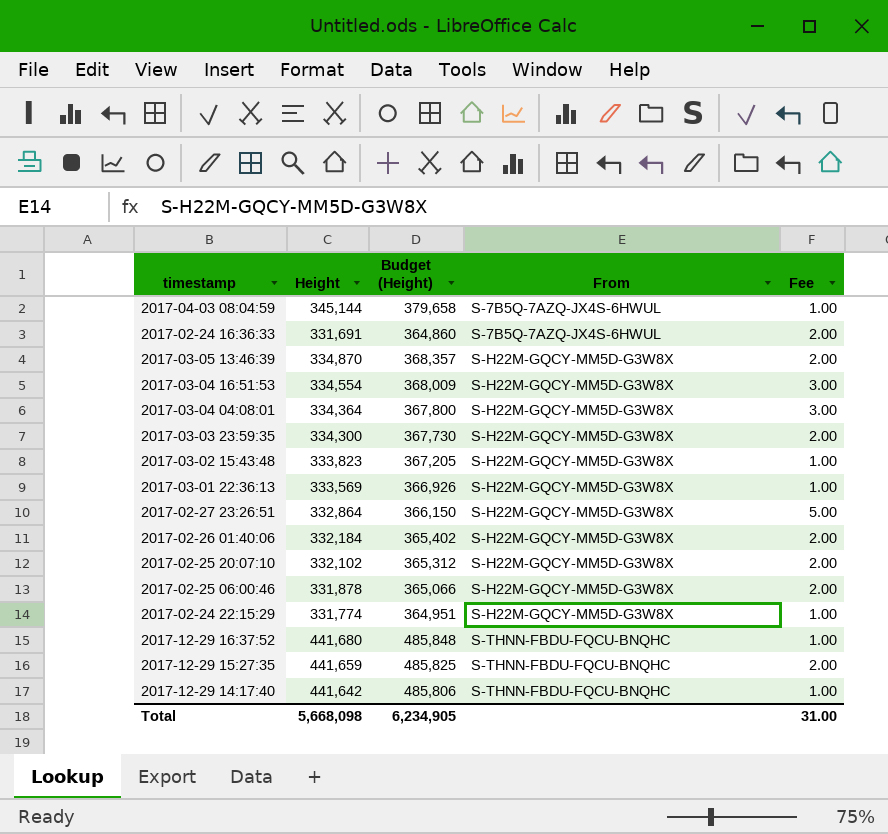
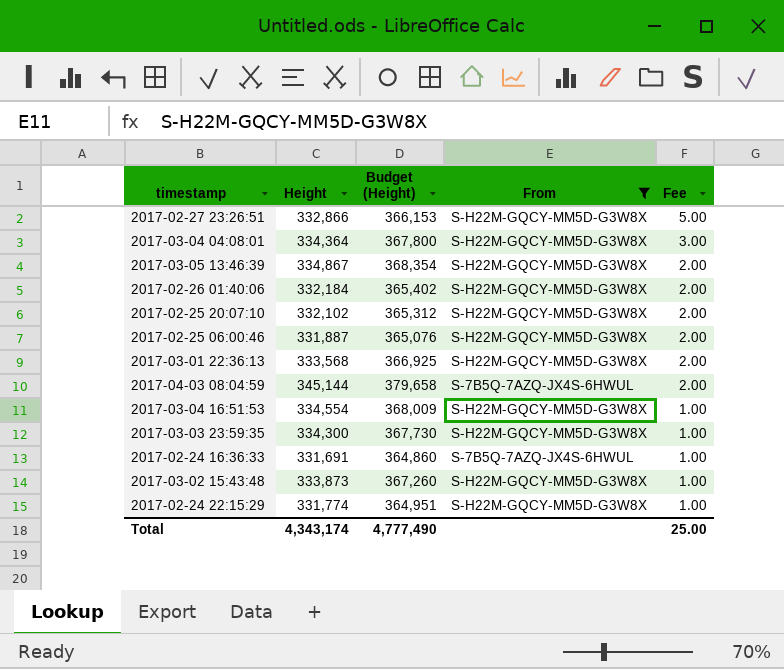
filter: none -> From != S-THNN-FBDU-FQCU-BNQHC
row order: From ascending -> Fee descending
2017-02-27 23:26:51 | Height: 332,864 -> 332,866
2017-02-27 23:26:51 | Budget (Height): 366,150 -> 366,153
2017-03-05 13:46:39 | Height: 334,870 -> 334,867
2017-03-05 13:46:39 | Budget (Height): 368,357 -> 368,354
2017-02-25 06:00:46 | Height: 331,878 -> 331,887
2017-02-25 06:00:46 | Budget (Height): 365,066 -> 365,076
2017-03-01 22:36:13 | Height: 333,569 -> 333,568
2017-03-01 22:36:13 | Budget (Height): 366,926 -> 366,925
2017-03-01 22:36:13 | Fee: 1.00 -> 2.00
2017-04-03 08:04:59 | Fee: 1.00 -> 2.00
2017-03-04 16:51:53 | Fee: 3.00 -> 1.00
2017-03-03 23:59:35 | Fee: 2.00 -> 1.00
2017-02-24 16:36:33 | Fee: 2.00 -> 1.00
2017-03-02 15:43:48 | Height: 333,823 -> 333,873
2017-03-02 15:43:48 | Budget (Height): 367,205 -> 367,260
Total | Height: 5,668,098 -> 4,343,174
Total | Budget (Height): 6,234,905 -> 4,777,490
Total | Fee: 31.00 -> 25.00

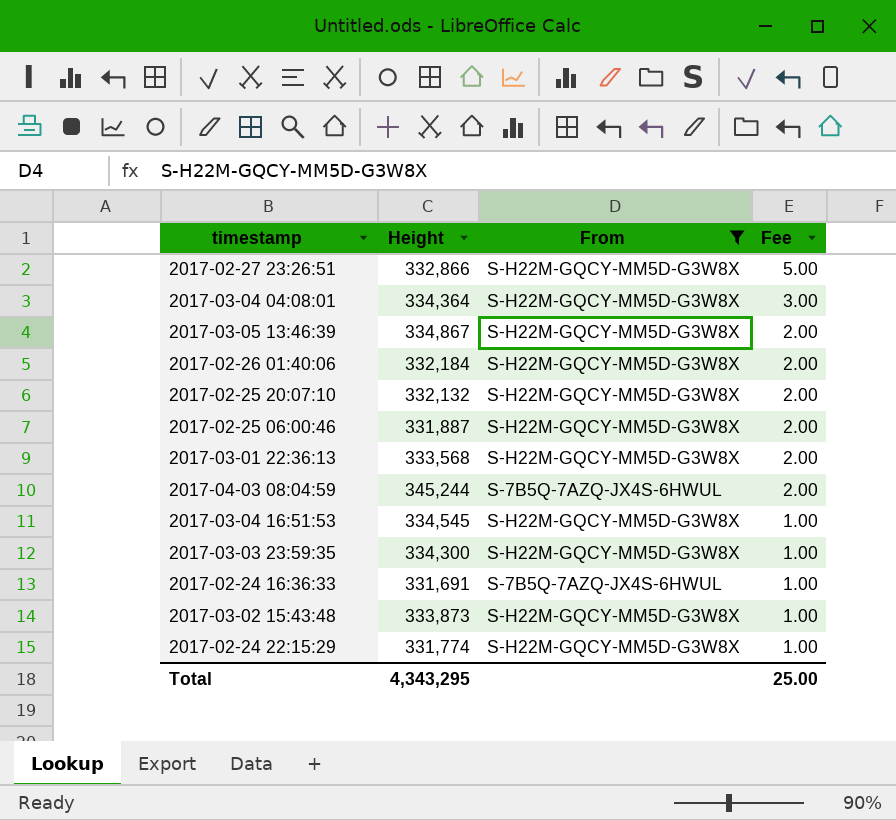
column Budget (Height) | formula: [Height] * 1.1 -> none
2017-02-25 20:07:10 | Height: 332,102 -> 332,132
2017-04-03 08:04:59 | Height: 345,144 -> 345,244
2017-03-04 16:51:53 | Height: 334,554 -> 334,545
Total | Height: 4,343,174 -> 4,343,295

